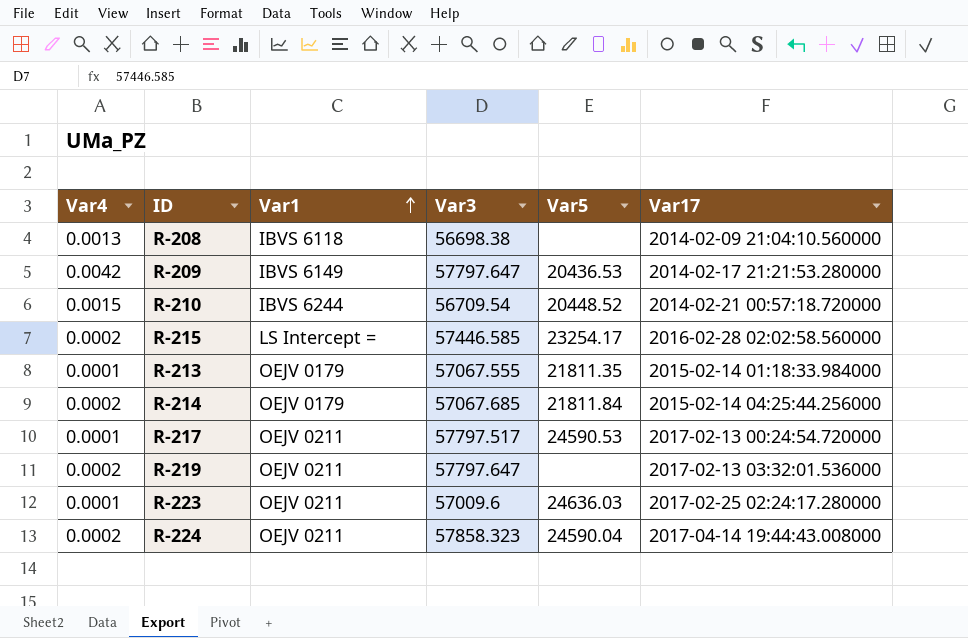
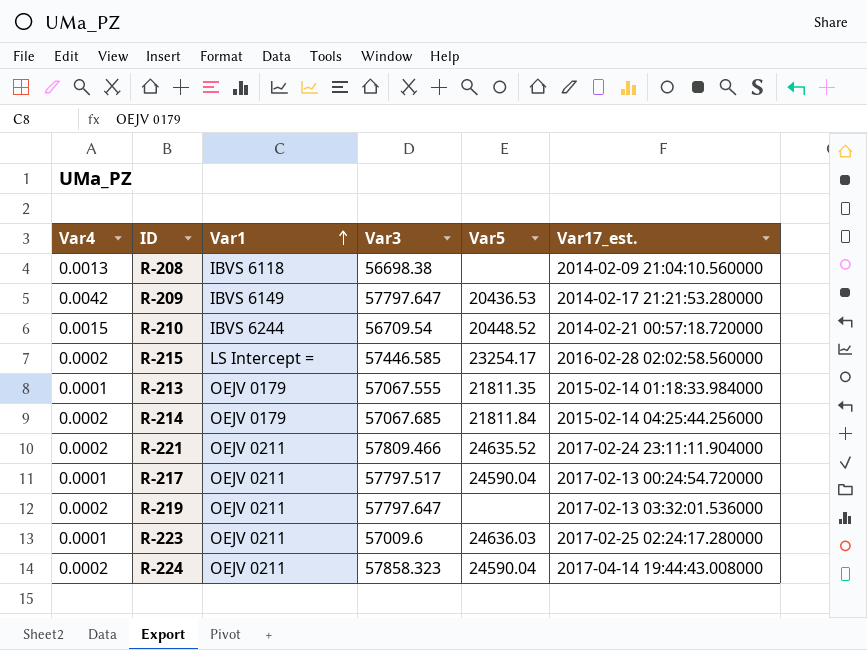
column name: Var17 -> Var17_est.
row R-221: none -> 0.0002 | OEJV 0211 | 57809.466 | 24635.52 | 2017-02-24 23:11:11.904000
R-217 | Var5: 24590.53 -> 24590.04

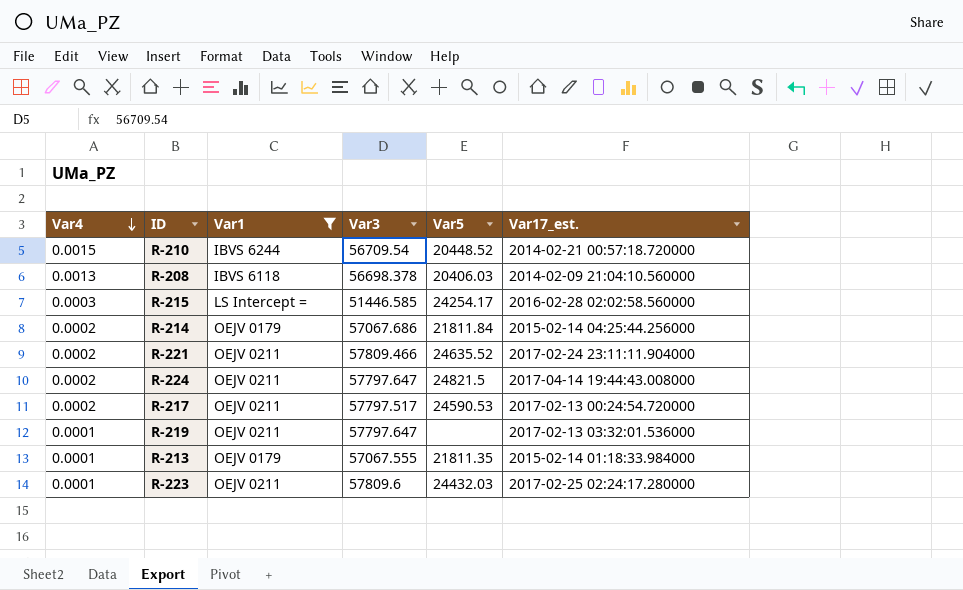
filter: none -> Var1 != IBVS 6149
row order: Var1 ascending -> Var4 descending
R-208 | Var3: 56698.38 -> 56698.378
R-208 | Var5: none -> 20406.03
R-215 | Var4: 0.0002 -> 0.0003
R-215 | Var3: 57446.585 -> 51446.585
R-215 | Var5: 23254.17 -> 24254.17
R-214 | Var3: 57067.685 -> 57067.686
R-224 | Var3: 57858.323 -> 57797.647
R-224 | Var5: 24590.04 -> 24821.5
R-217 | Var4: 0.0001 -> 0.0002
R-217 | Var5: 24590.04 -> 24590.53
R-219 | Var4: 0.0002 -> 0.0001
R-223 | Var3: 57009.6 -> 57809.6
R-223 | Var5: 24636.03 -> 24432.03

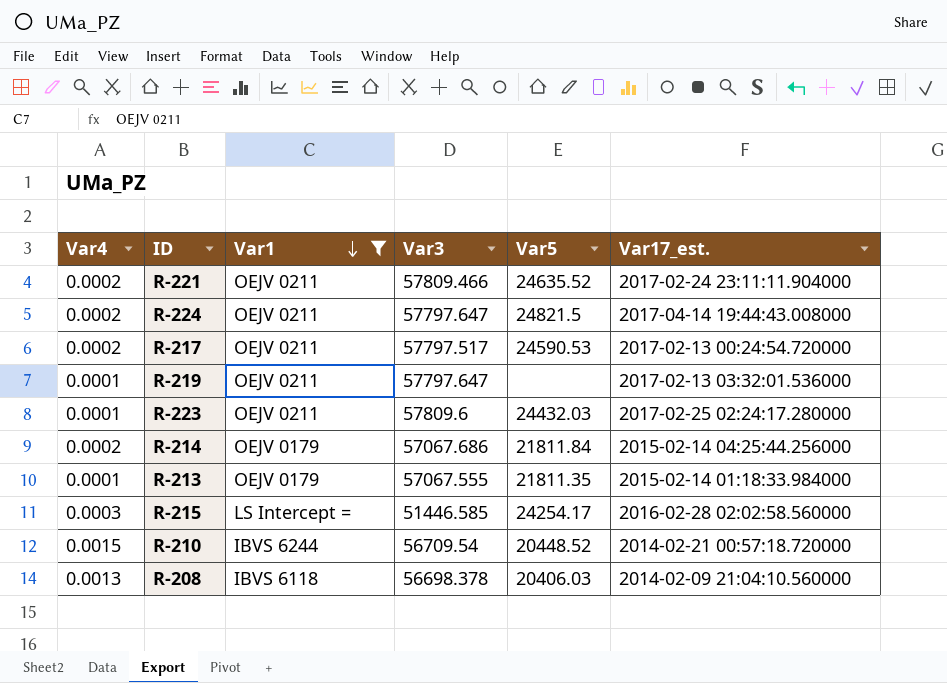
row order: Var4 descending -> Var1 descending

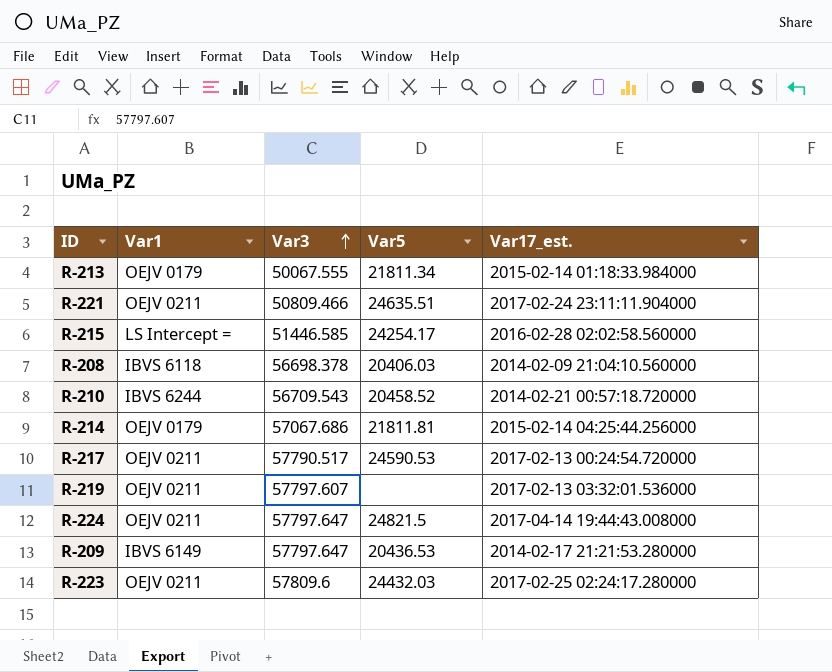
filter: Var1 != IBVS 6149 -> none
row order: Var1 descending -> Var3 ascending
column Var4 | position: 1 -> none
R-213 | Var3: 57067.555 -> 50067.555
R-213 | Var5: 21811.35 -> 21811.34
R-221 | Var3: 57809.466 -> 50809.466
R-221 | Var5: 24635.52 -> 24635.51
R-210 | Var3: 56709.54 -> 56709.543
R-210 | Var5: 20448.52 -> 20458.52
R-214 | Var5: 21811.84 -> 21811.81
R-217 | Var3: 57797.517 -> 57790.517
R-219 | Var3: 57797.647 -> 57797.607

